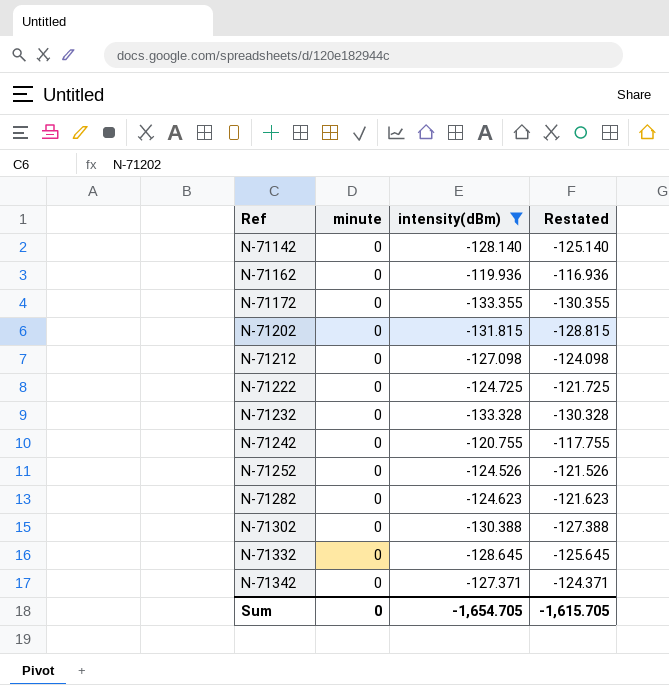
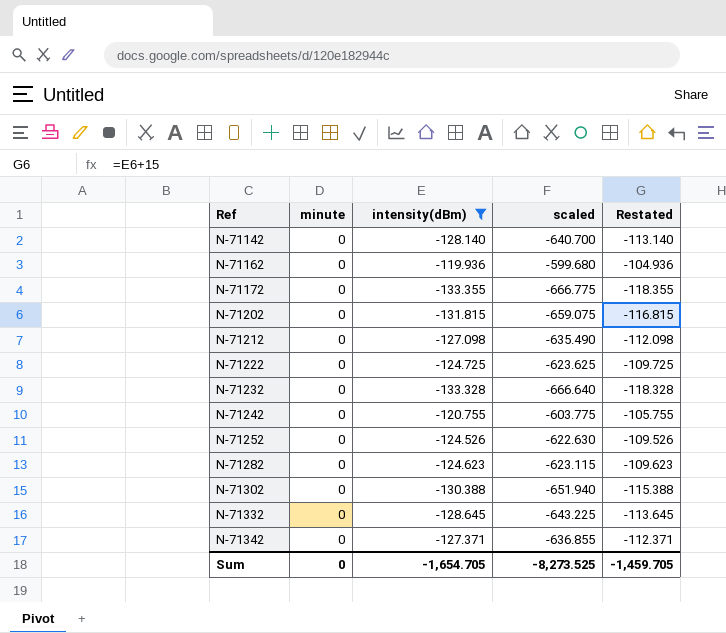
column scaled | formula: none -> [intensity(dBm)] * 5
column Restated | formula: [intensity(dBm)] + 3 -> [intensity(dBm)] + 15
Sum | Restated: -1,615.705 -> -1,459.705

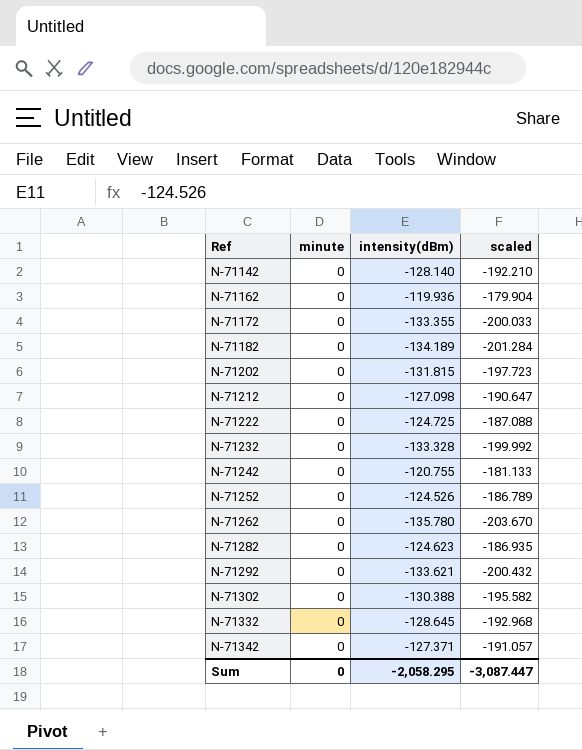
filter: intensity(dBm) >= -133.355 -> none
column Restated | formula: [intensity(dBm)] + 15 -> none
column scaled | formula: [intensity(dBm)] * 5 -> [intensity(dBm)] * 1.5
Sum | intensity(dBm): -1,654.705 -> -2,058.295
Sum | scaled: -8,273.525 -> -3,087.447

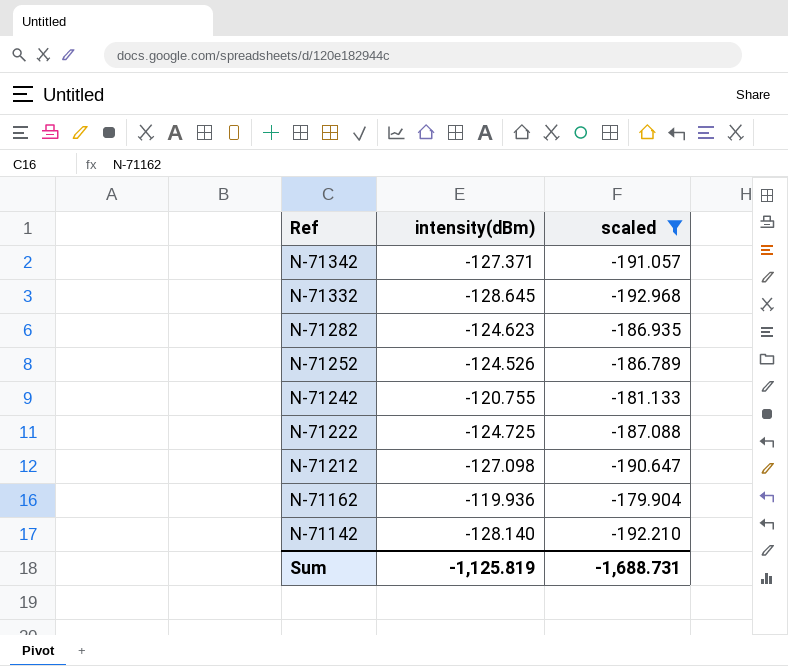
filter: none -> scaled >= -192.968
row order: Ref ascending -> Ref descending
column minute | position: 2 -> none
Sum | intensity(dBm): -2,058.295 -> -1,125.819
Sum | scaled: -3,087.447 -> -1,688.731

